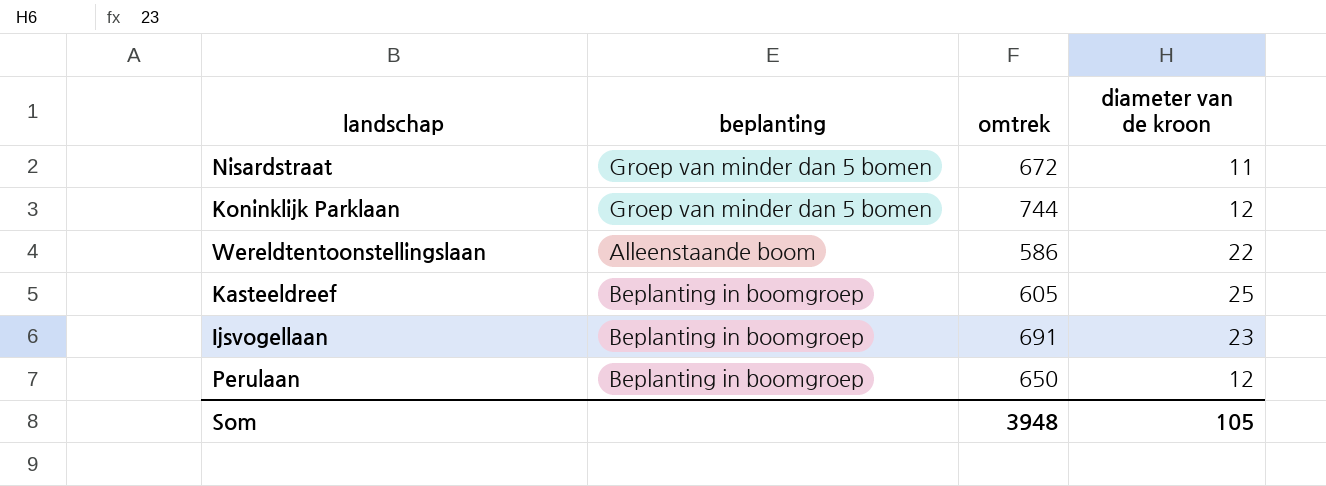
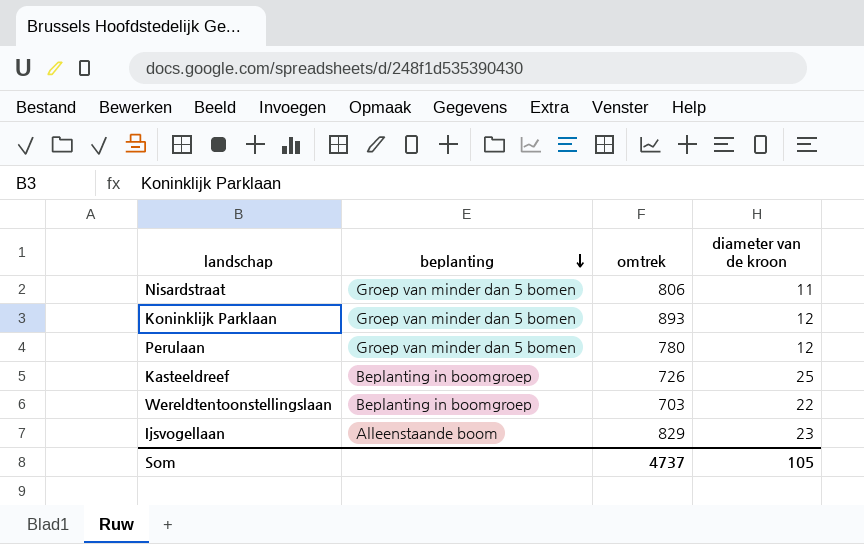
row order: none -> beplanting descending
Nisardstraat | omtrek: 672 -> 806
Koninklijk Parklaan | omtrek: 744 -> 893
Perulaan | beplanting: Beplanting in boomgroep -> Groep van minder dan 5 bomen
Perulaan | omtrek: 650 -> 780
Kasteeldreef | omtrek: 605 -> 726
Wereldtentoonstellingslaan | beplanting: Alleenstaande boom -> Beplanting in boomgroep
Wereldtentoonstellingslaan | omtrek: 586 -> 703
Ijsvogellaan | beplanting: Beplanting in boomgroep -> Alleenstaande boom
Ijsvogellaan | omtrek: 691 -> 829
Som | omtrek: 3948 -> 4737

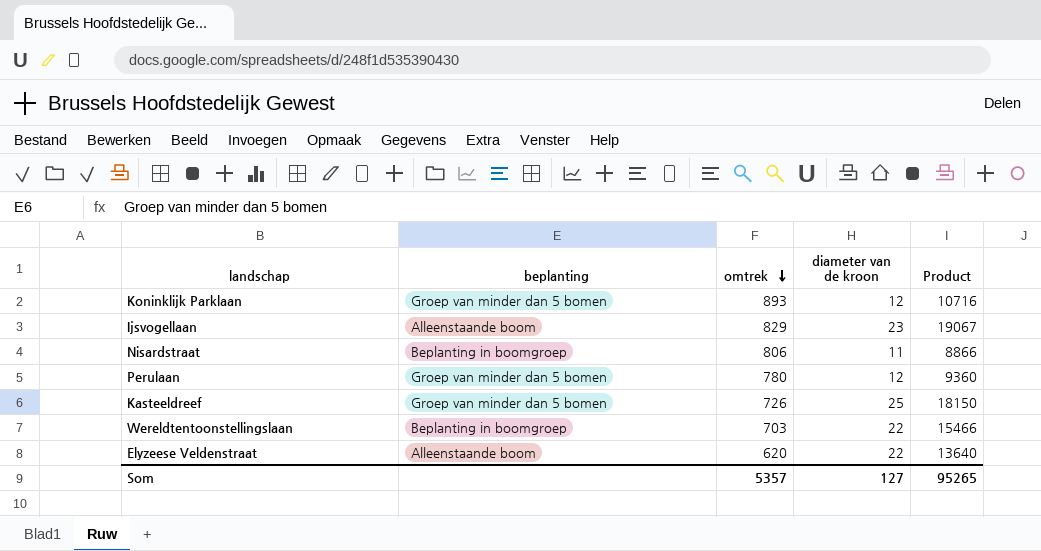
row order: beplanting descending -> omtrek descending
column Product | formula: none -> [omtrek] * [diameter van de kroon]
Nisardstraat | beplanting: Groep van minder dan 5 bomen -> Beplanting in boomgroep
Kasteeldreef | beplanting: Beplanting in boomgroep -> Groep van minder dan 5 bomen
row Elyzeese Veldenstraat: none -> Alleenstaande boom | 620 | 22 | 13640
Som | omtrek: 4737 -> 5357
Som | diameter van de kroon: 105 -> 127

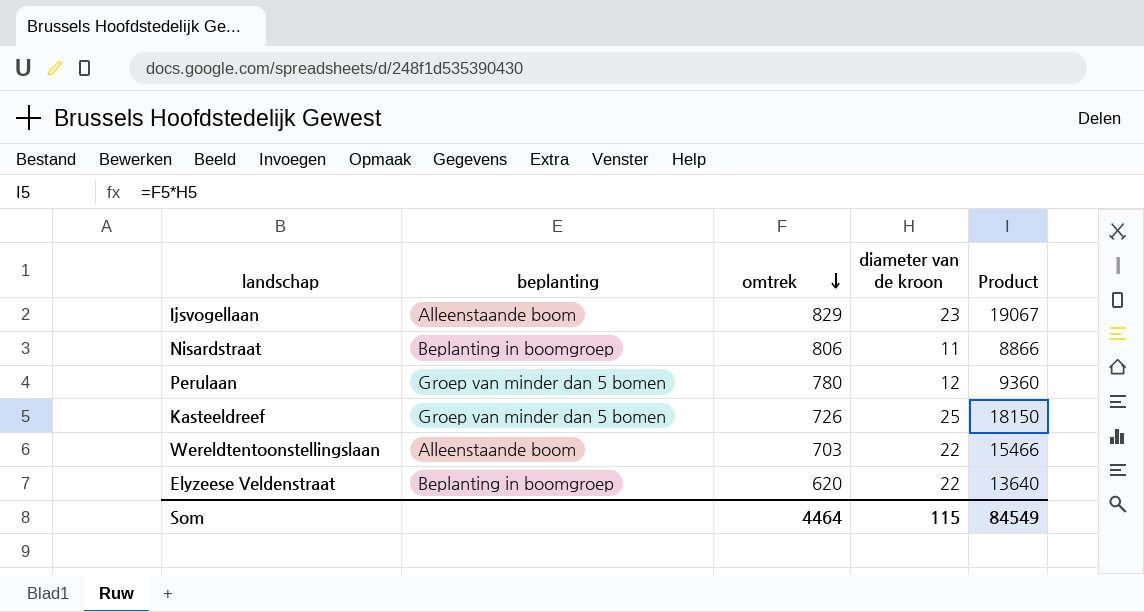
row Koninklijk Parklaan: Groep van minder dan 5 bomen | 893 | 12 | 10716 -> none
Wereldtentoonstellingslaan | beplanting: Beplanting in boomgroep -> Alleenstaande boom
Elyzeese Veldenstraat | beplanting: Alleenstaande boom -> Beplanting in boomgroep
Som | omtrek: 5357 -> 4464
Som | diameter van de kroon: 127 -> 115
Som | Product: 95265 -> 84549

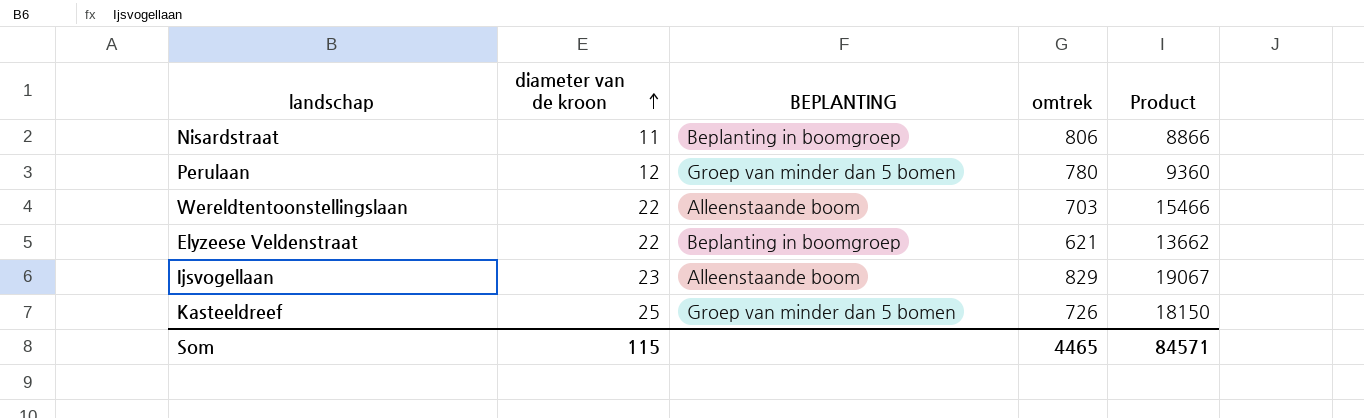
row order: omtrek descending -> diameter van de kroon ascending
column diameter van de kroon | position: 4 -> 2
column name: beplanting -> BEPLANTING
Elyzeese Veldenstraat | omtrek: 620 -> 621
Elyzeese Veldenstraat | Product: 13640 -> 13662
Som | omtrek: 4464 -> 4465
Som | Product: 84549 -> 84571

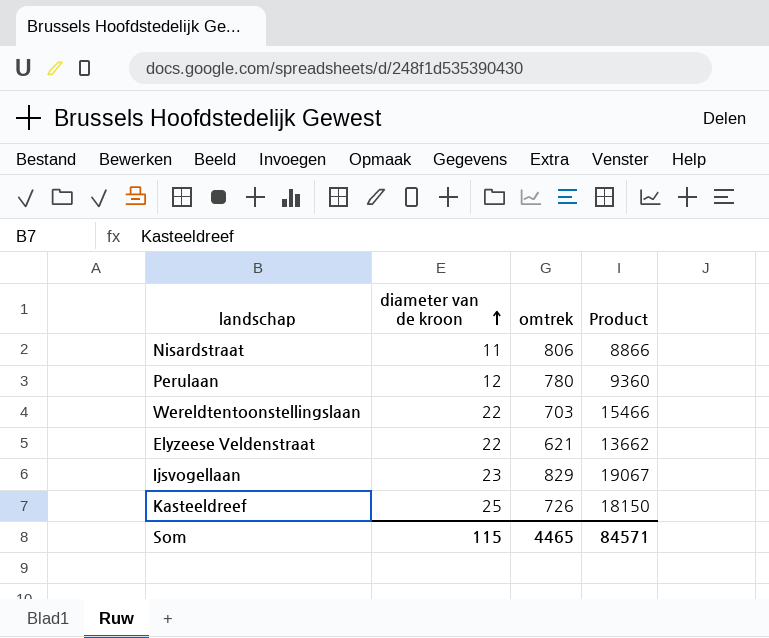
column BEPLANTING | position: 3 -> none

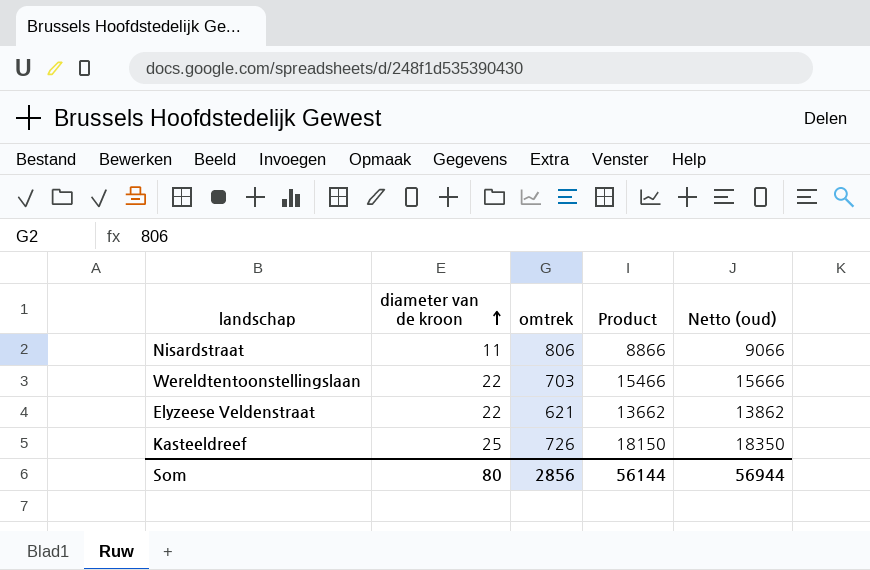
column Netto (oud) | formula: none -> [Product] + 200
row Perulaan: 12 | 780 | 9360 -> none
row Ijsvogellaan: 23 | 829 | 19067 -> none
Som | diameter van de kroon: 115 -> 80
Som | omtrek: 4465 -> 2856
Som | Product: 84571 -> 56144

